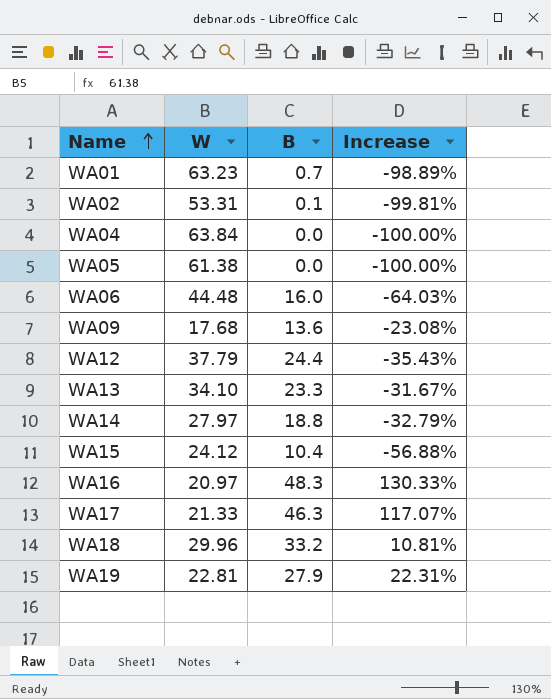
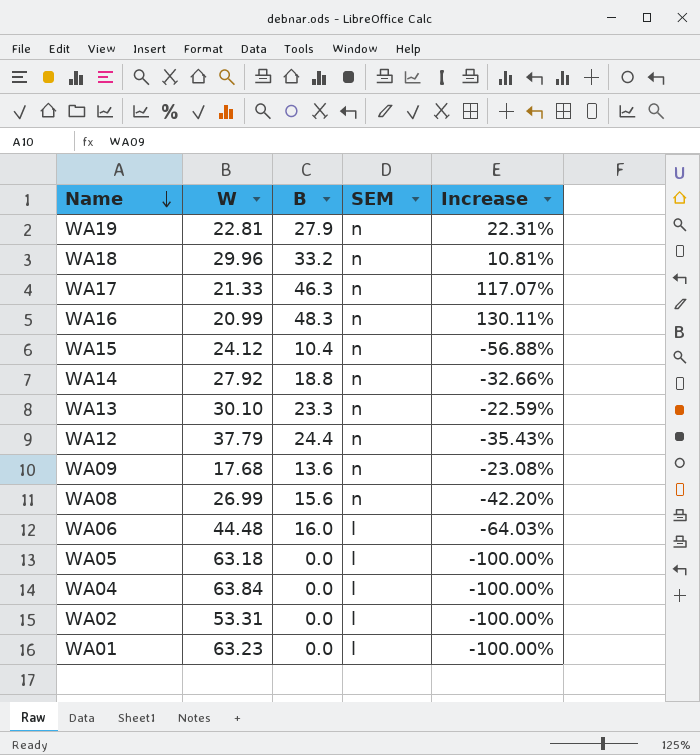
row order: Name ascending -> Name descending
column SEM | position: none -> 4
WA16 | W: 20.97 -> 20.99
WA16 | Increase: 130.33% -> 130.11%
WA14 | W: 27.97 -> 27.92
WA14 | Increase: -32.79% -> -32.66%
WA13 | W: 34.10 -> 30.10
WA13 | Increase: -31.67% -> -22.59%
row WA08: none -> 26.99 | 15.6 | n | -42.20%
WA05 | W: 61.38 -> 63.18
WA02 | B: 0.1 -> 0.0
WA02 | Increase: -99.81% -> -100.00%
WA01 | B: 0.7 -> 0.0
WA01 | Increase: -98.89% -> -100.00%

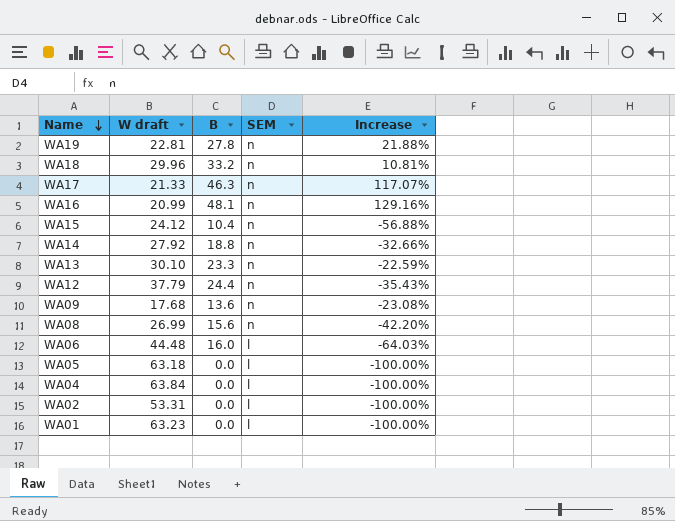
column name: W -> W draft
WA19 | B: 27.9 -> 27.8
WA19 | Increase: 22.31% -> 21.88%
WA16 | B: 48.3 -> 48.1
WA16 | Increase: 130.11% -> 129.16%

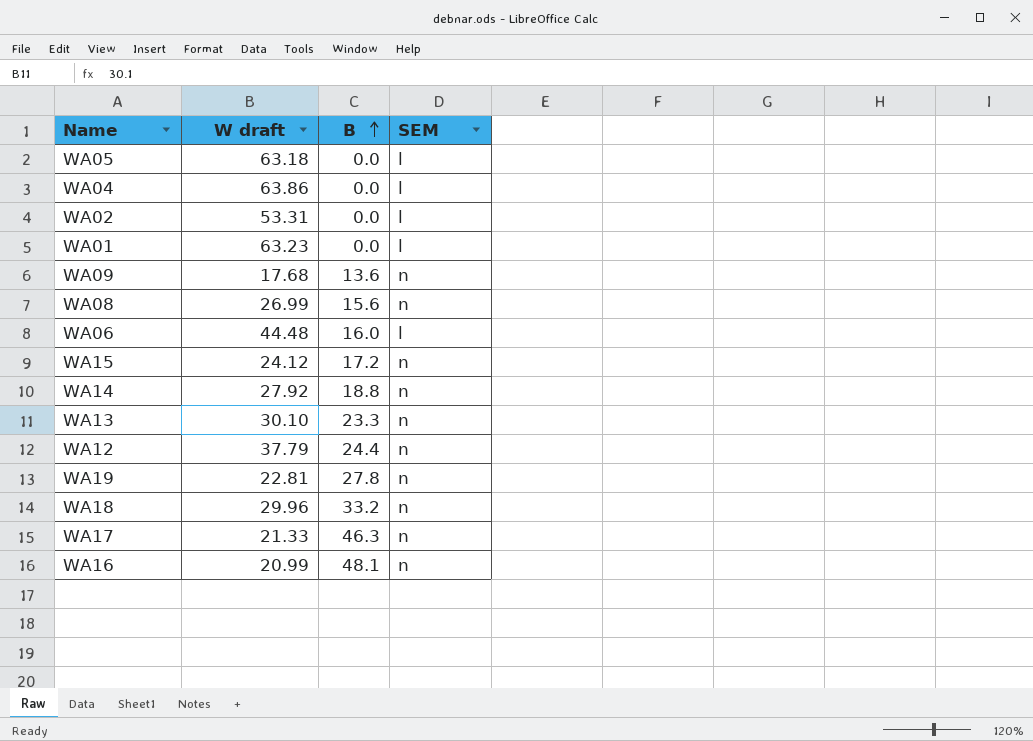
row order: Name descending -> B ascending
column Increase | formula: ([B] - [W draft]) / [W draft] -> none
WA04 | W draft: 63.84 -> 63.86
WA15 | B: 10.4 -> 17.2

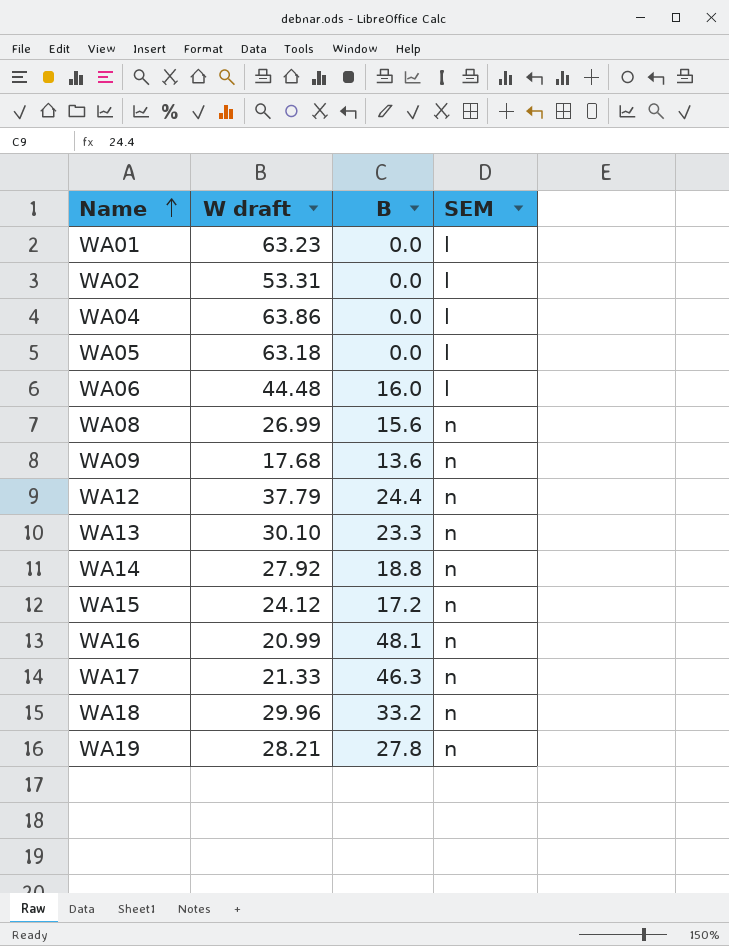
row order: B ascending -> Name ascending
WA19 | W draft: 22.81 -> 28.21

